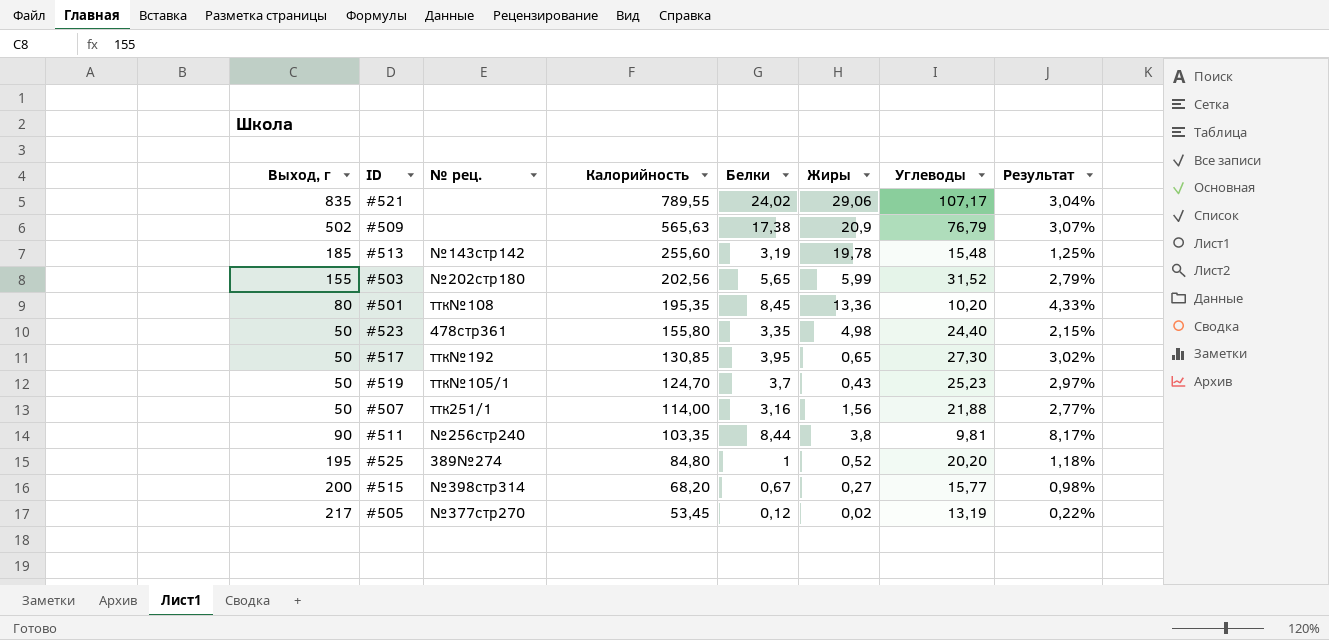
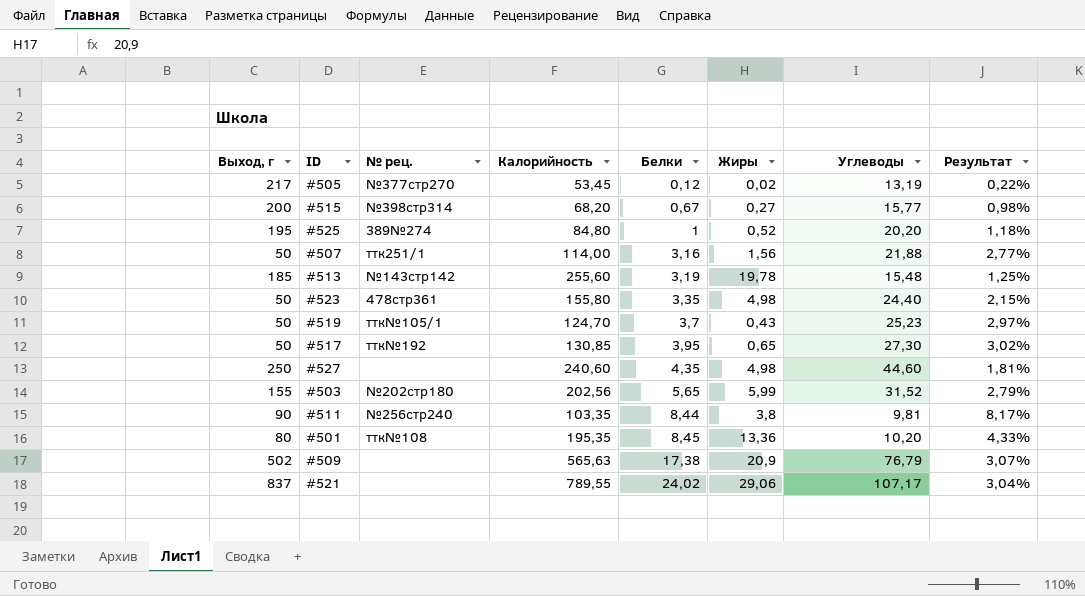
row order: Калорийность descending -> Белки ascending
row #527: none -> 250 | none | 240,60 | 4,35 | 4,98 | 44,60 | 1,81%
#521 | Выход, г: 835 -> 837

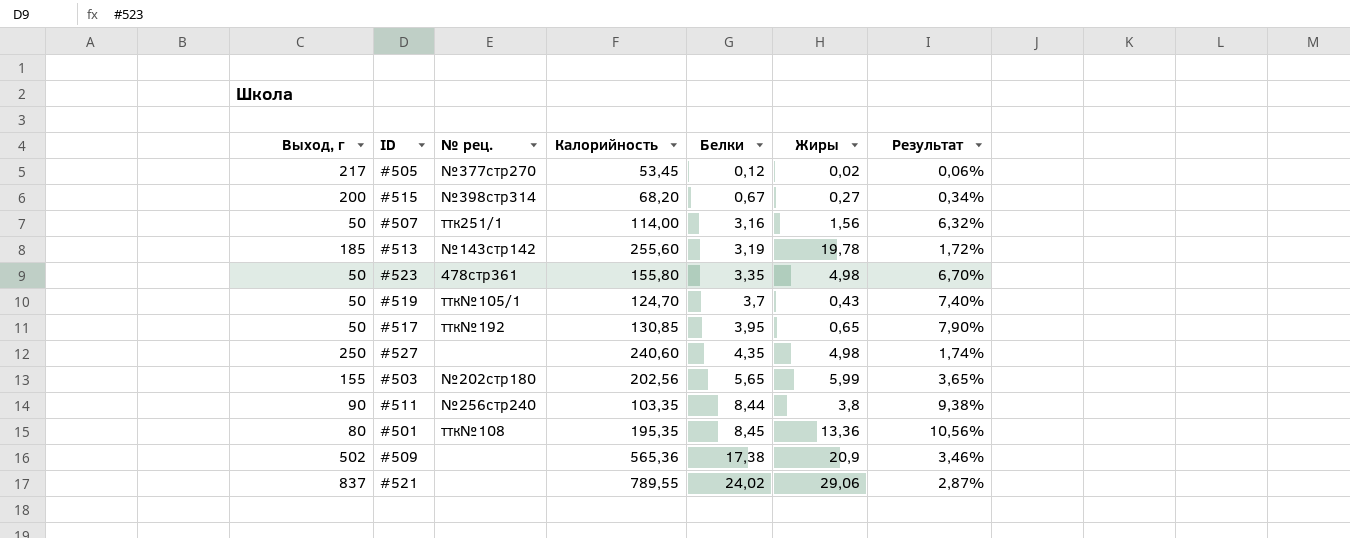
column Углеводы | position: 7 -> none
column Результат | formula: [Белки] / [Калорийность] -> [Белки] / [Выход, г]
row #525: 195 | 389№274 | 84,80 | 1 | 0,52 | 20,20 | 1,18% -> none
#509 | Калорийность: 565,63 -> 565,36

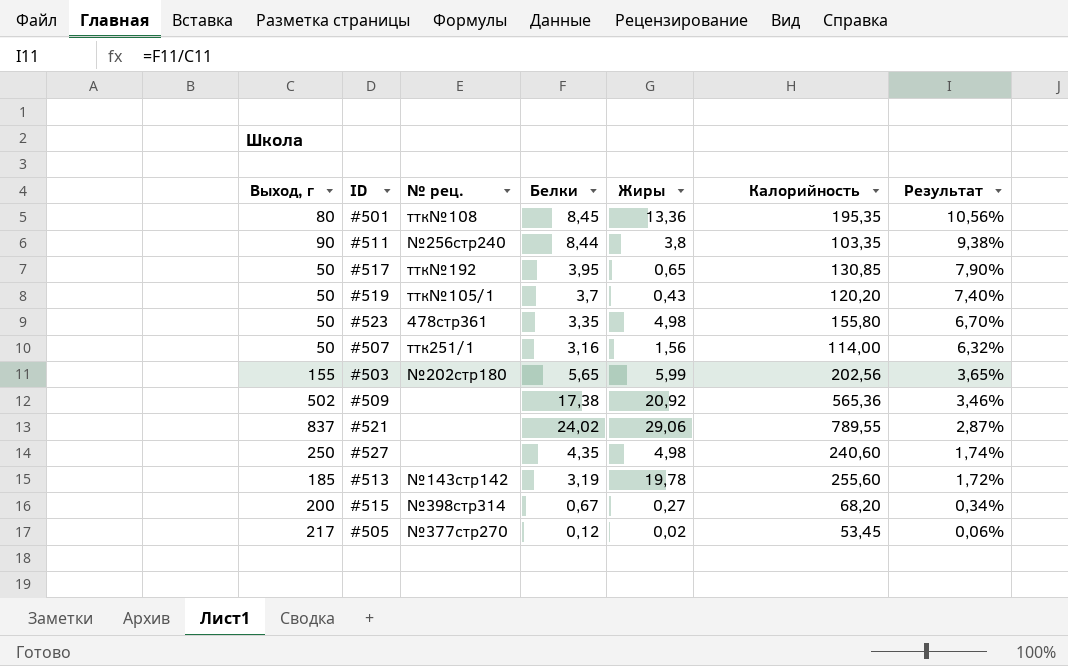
row order: Белки ascending -> Результат descending
column Калорийность | position: 4 -> 6
#519 | Калорийность: 124,70 -> 120,20
#509 | Жиры: 20,9 -> 20,92

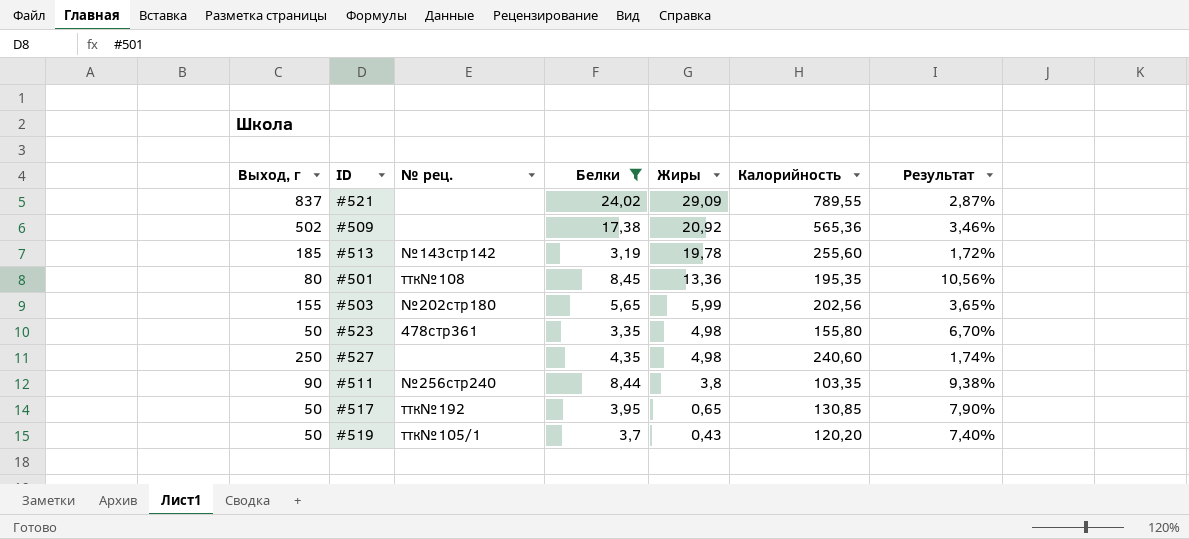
filter: none -> Белки >= 3,19
row order: Результат descending -> Жиры descending
#521 | Жиры: 29,06 -> 29,09

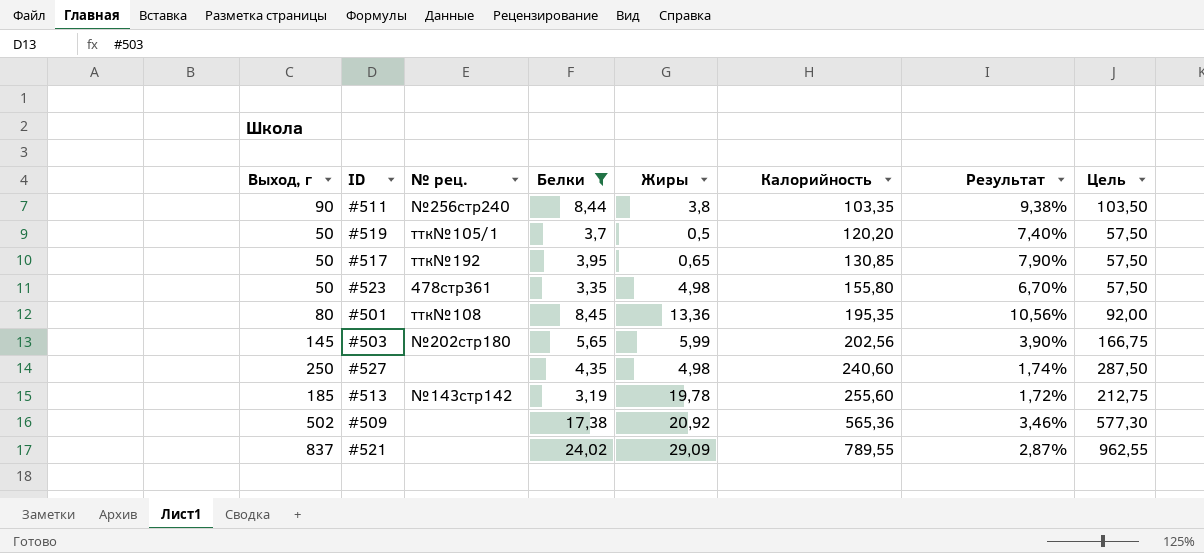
row order: Жиры descending -> Калорийность ascending
column Цель | formula: none -> [Выход, г] * 1,15
#519 | Жиры: 0,43 -> 0,5
#503 | Выход, г: 155 -> 145
#503 | Результат: 3,65% -> 3,90%

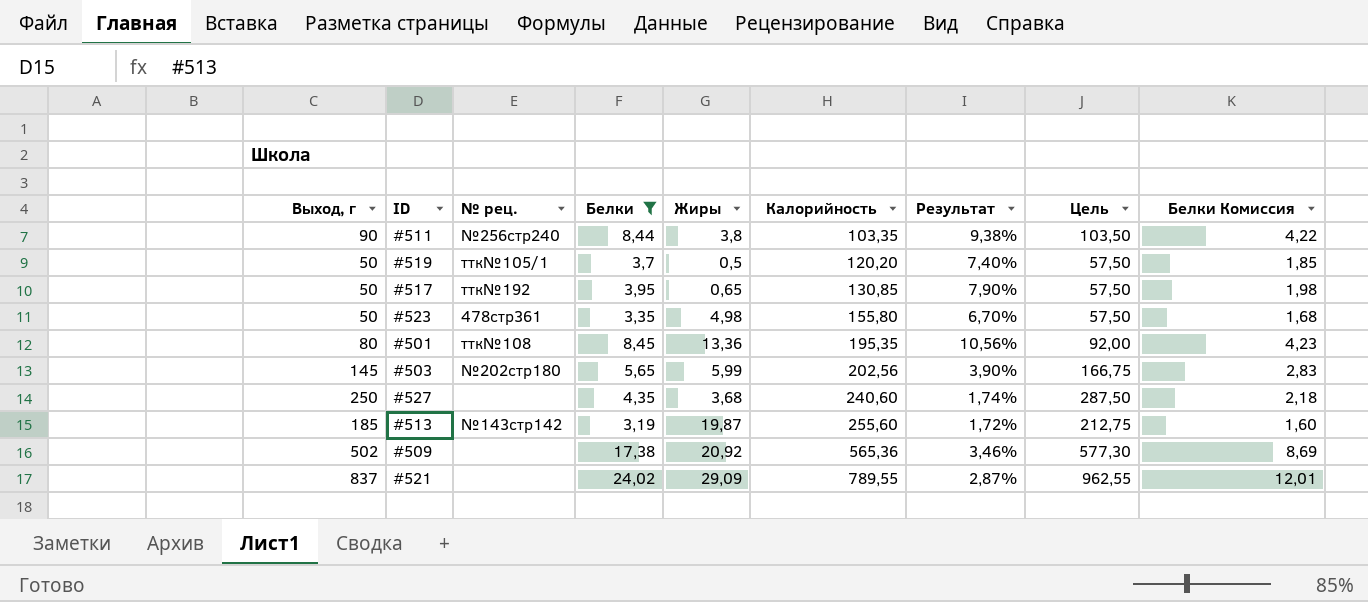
column Белки Комиссия | formula: none -> [Белки] * 0,5
#527 | Жиры: 4,98 -> 3,68
#513 | Жиры: 19,78 -> 19,87

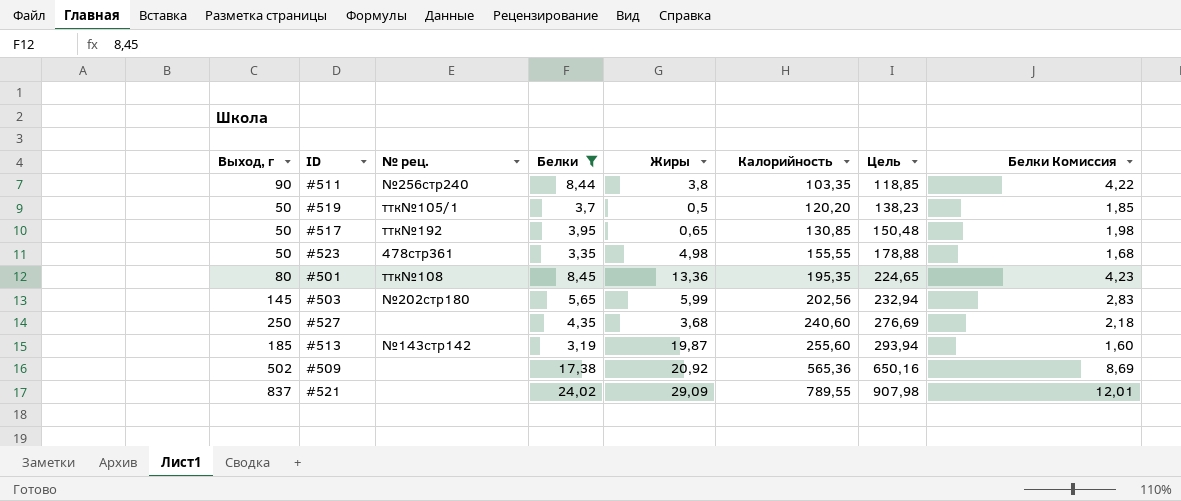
column Результат | formula: [Белки] / [Выход, г] -> none
column Цель | formula: [Выход, г] * 1,15 -> [Калорийность] * 1,15
#523 | Калорийность: 155,80 -> 155,55

